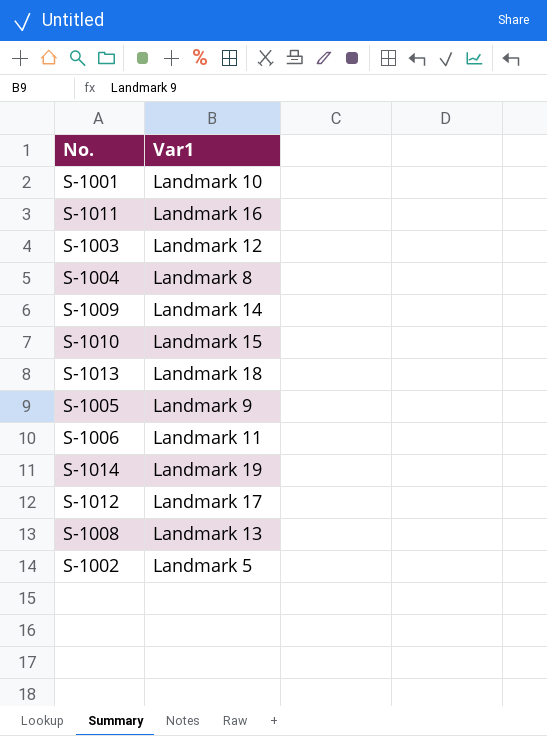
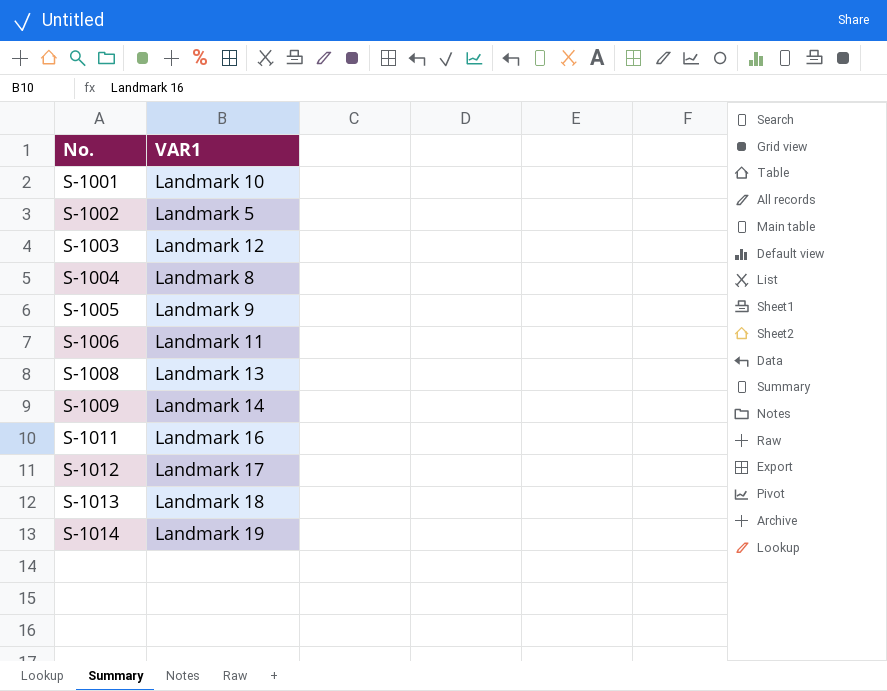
row order: none -> No. ascending
column name: Var1 -> VAR1
row S-1010: Landmark 15 -> none

